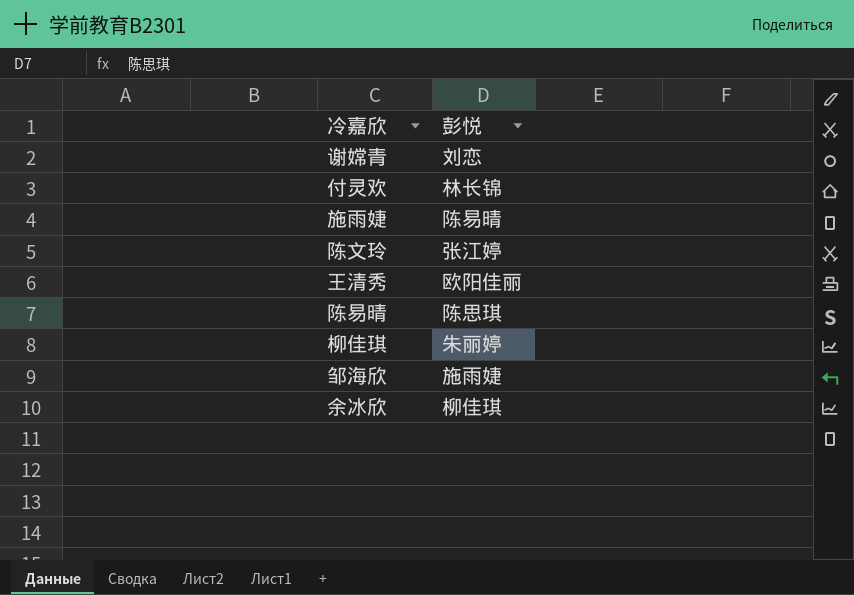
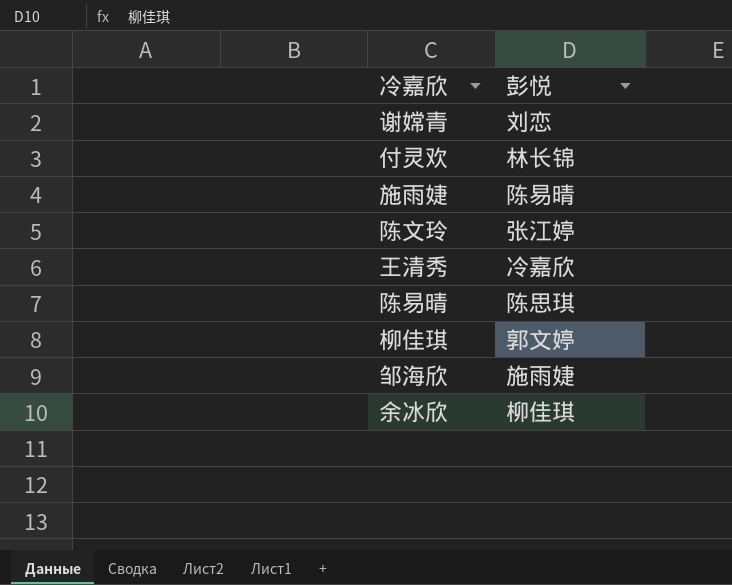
王清秀 | 彭悦: 欧阳佳丽 -> 冷嘉欣
柳佳琪 | 彭悦: 朱丽婷 -> 郭文婷

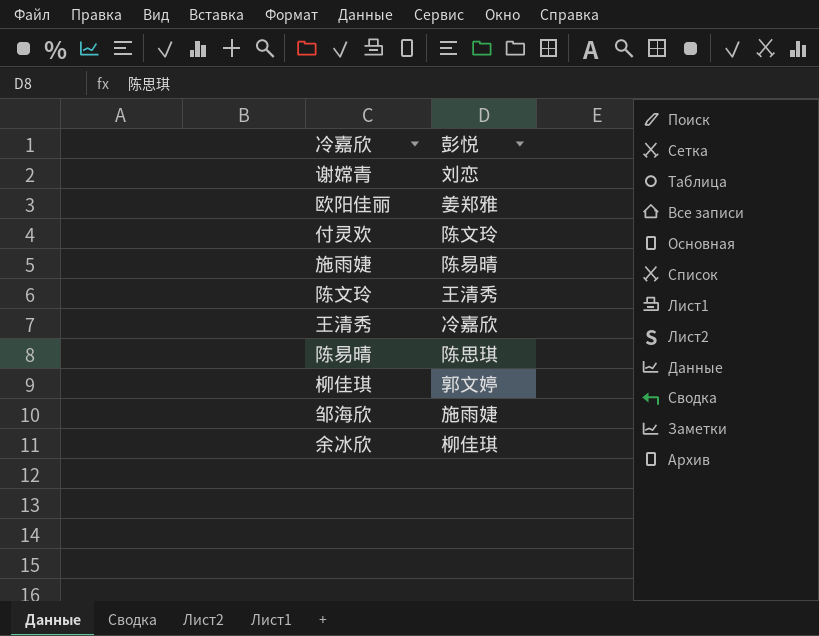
row 欧阳佳丽: none -> 姜郑雅
付灵欢 | 彭悦: 林长锦 -> 陈文玲
陈文玲 | 彭悦: 张江婷 -> 王清秀

